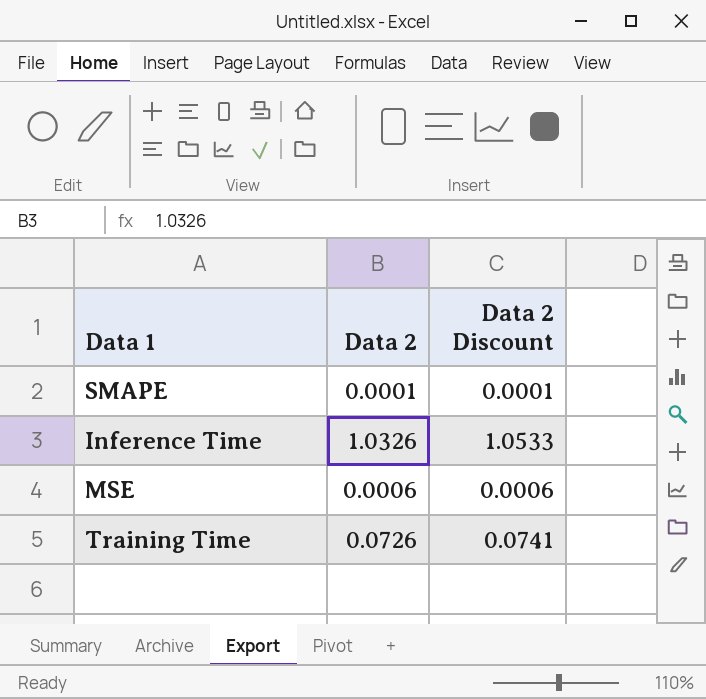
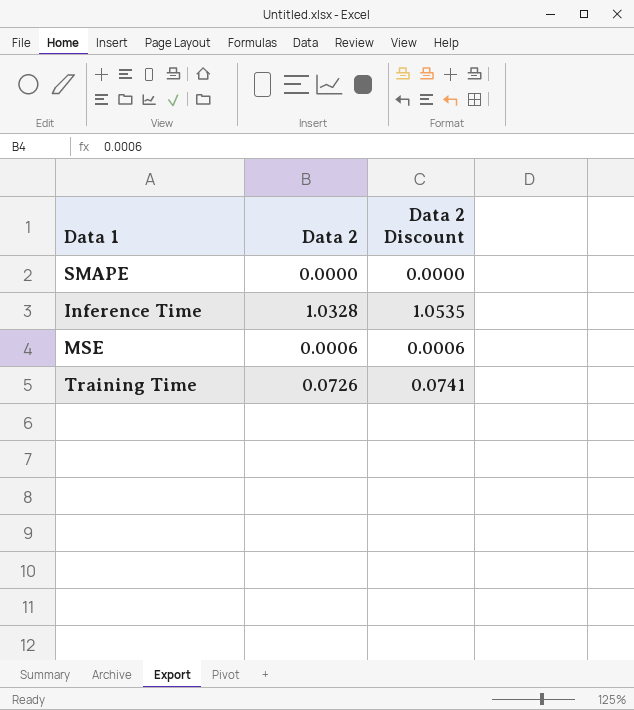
SMAPE | Data 2: 0.0001 -> 0.0000
SMAPE | Data 2 Discount: 0.0001 -> 0.0000
Inference Time | Data 2: 1.0326 -> 1.0328
Inference Time | Data 2 Discount: 1.0533 -> 1.0535

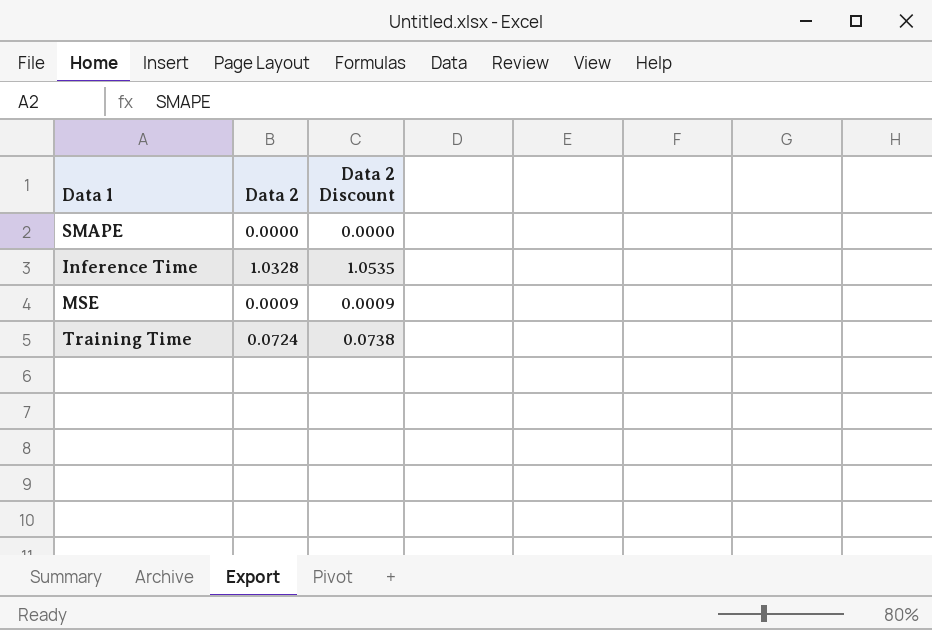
MSE | Data 2: 0.0006 -> 0.0009
MSE | Data 2 Discount: 0.0006 -> 0.0009
Training Time | Data 2: 0.0726 -> 0.0724
Training Time | Data 2 Discount: 0.0741 -> 0.0738

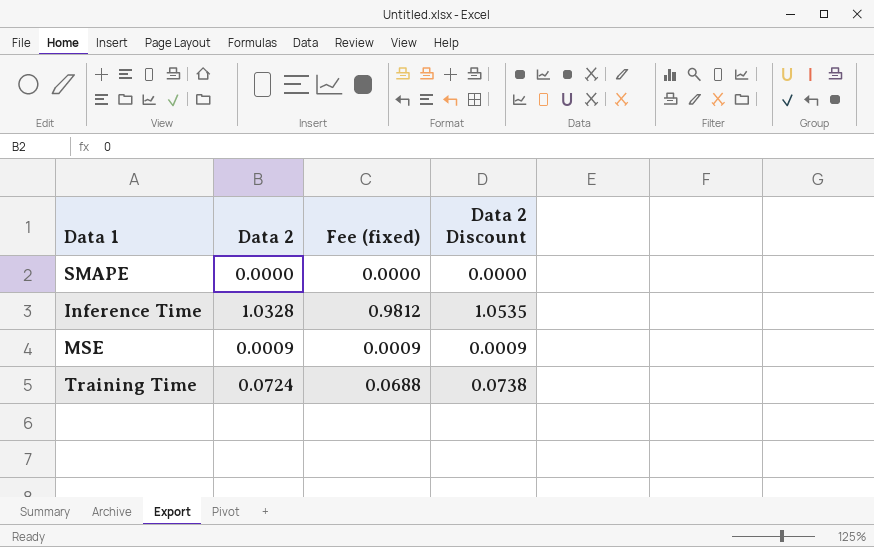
column Fee (fixed) | formula: none -> [Data 2] * 0.95

